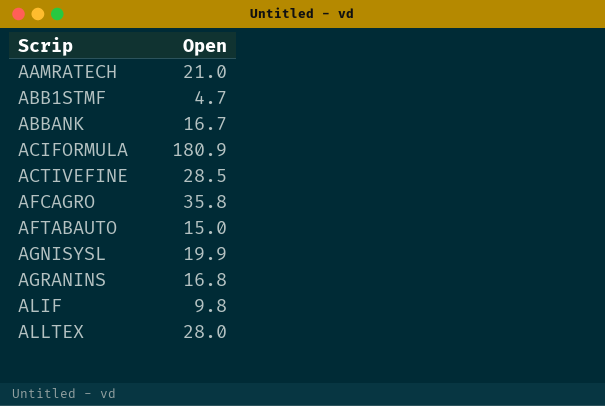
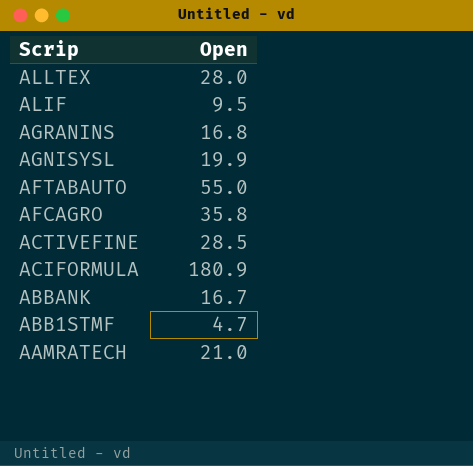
row order: Scrip ascending -> Scrip descending
ALIF | Open: 9.8 -> 9.5
AFTABAUTO | Open: 15.0 -> 55.0

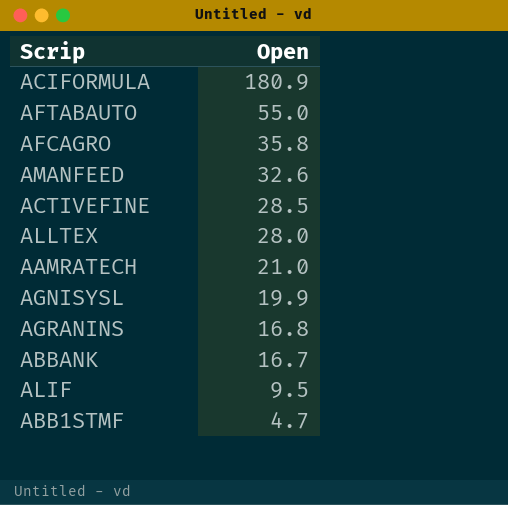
row order: Scrip descending -> Open descending
row AMANFEED: none -> 32.6

